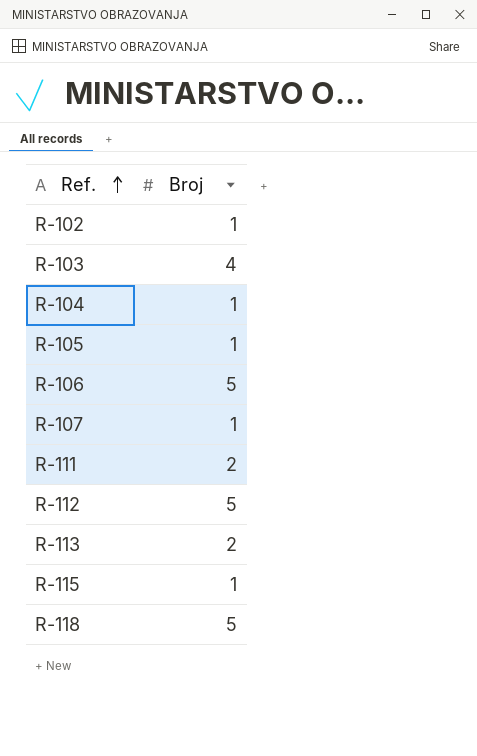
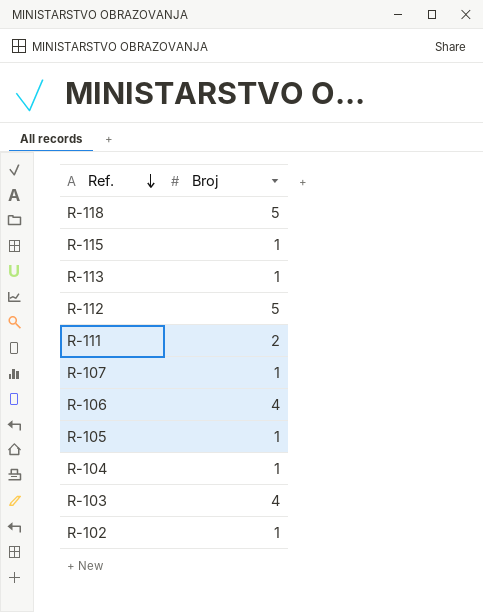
row order: Ref. ascending -> Ref. descending
R-113 | Broj: 2 -> 1
R-106 | Broj: 5 -> 4

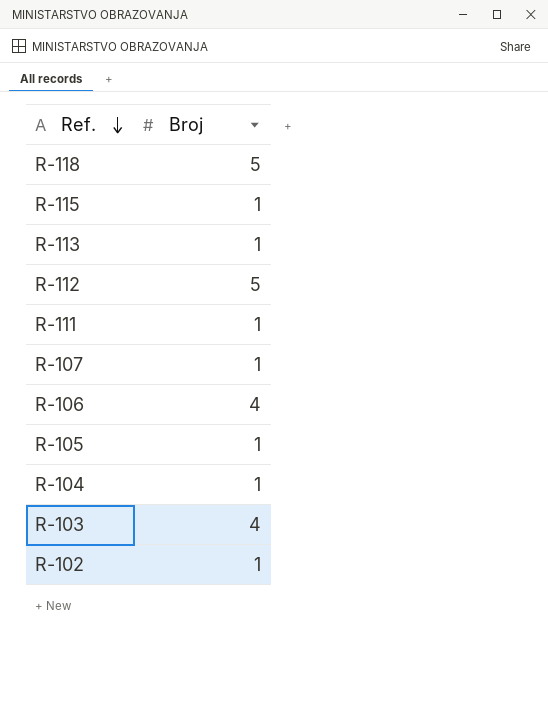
R-111 | Broj: 2 -> 1

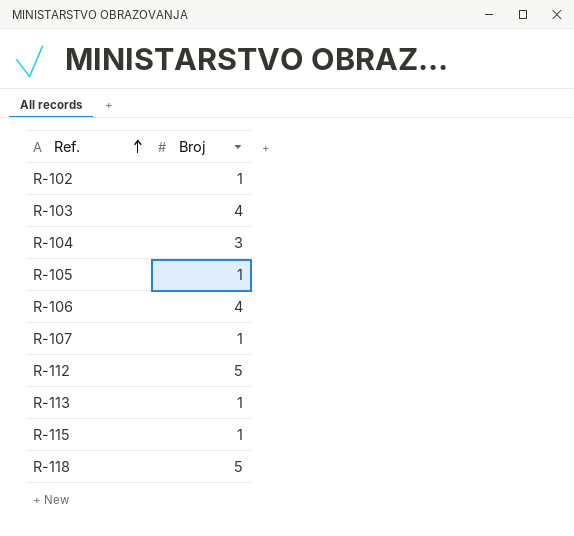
row order: Ref. descending -> Ref. ascending
row R-111: 1 -> none
R-104 | Broj: 1 -> 3

